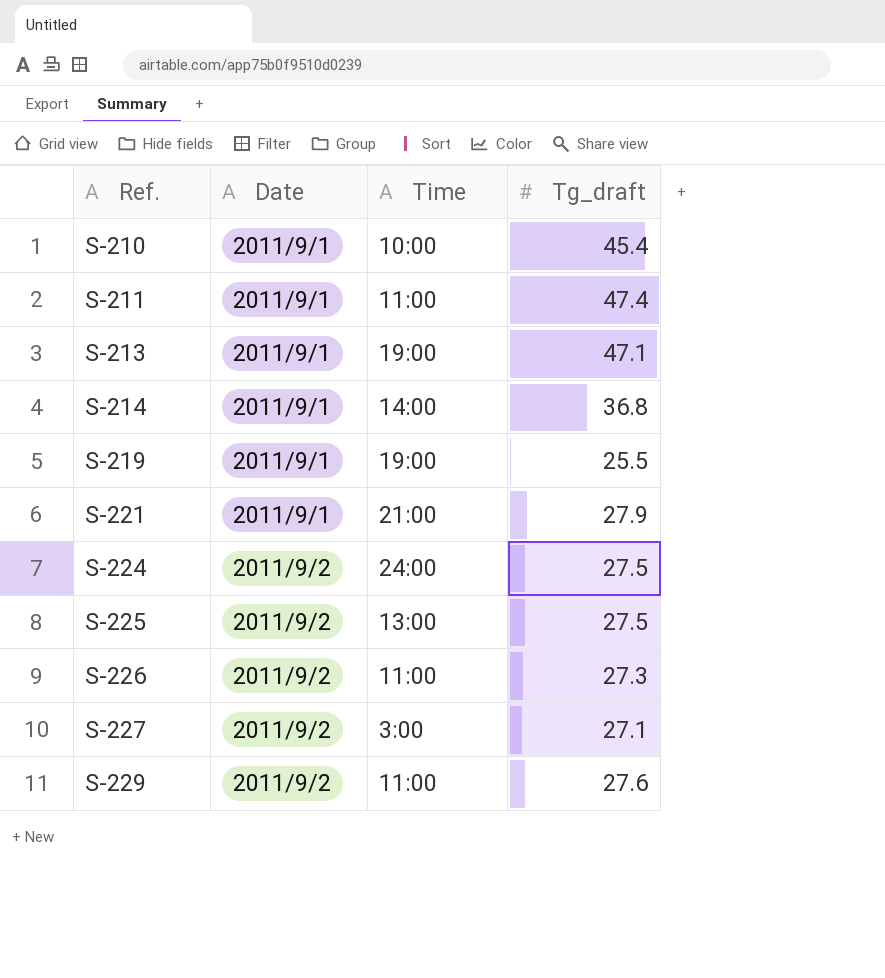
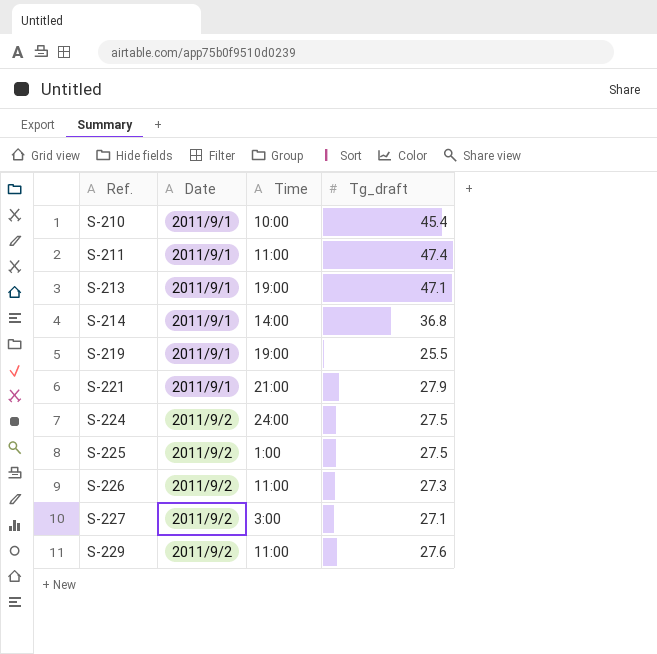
S-225 | Time: 13:00 -> 1:00

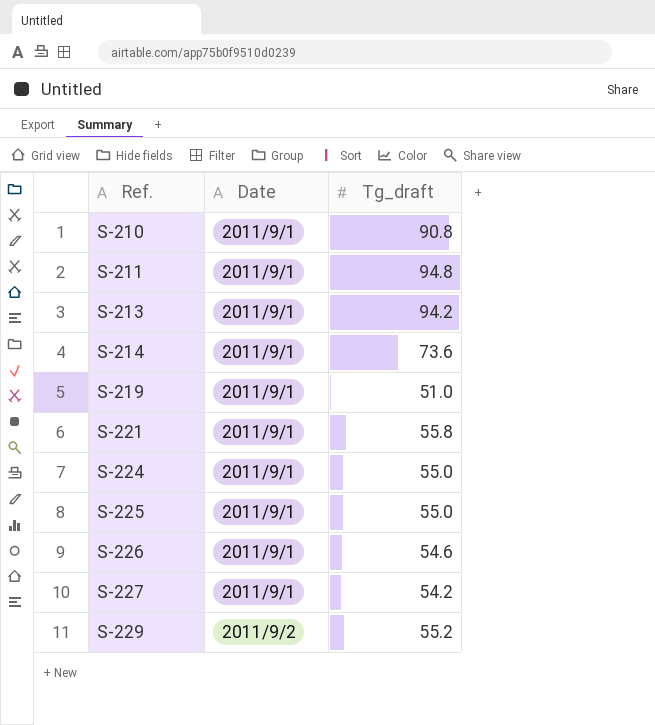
column Time | position: 3 -> none
S-210 | Tg_draft: 45.4 -> 90.8
S-211 | Tg_draft: 47.4 -> 94.8
S-213 | Tg_draft: 47.1 -> 94.2
S-214 | Tg_draft: 36.8 -> 73.6
S-219 | Tg_draft: 25.5 -> 51.0
S-221 | Tg_draft: 27.9 -> 55.8
S-224 | Date: 2011/9/2 -> 2011/9/1
S-224 | Tg_draft: 27.5 -> 55.0
S-225 | Date: 2011/9/2 -> 2011/9/1
S-225 | Tg_draft: 27.5 -> 55.0
S-226 | Date: 2011/9/2 -> 2011/9/1
S-226 | Tg_draft: 27.3 -> 54.6
S-227 | Date: 2011/9/2 -> 2011/9/1
S-227 | Tg_draft: 27.1 -> 54.2
S-229 | Tg_draft: 27.6 -> 55.2

